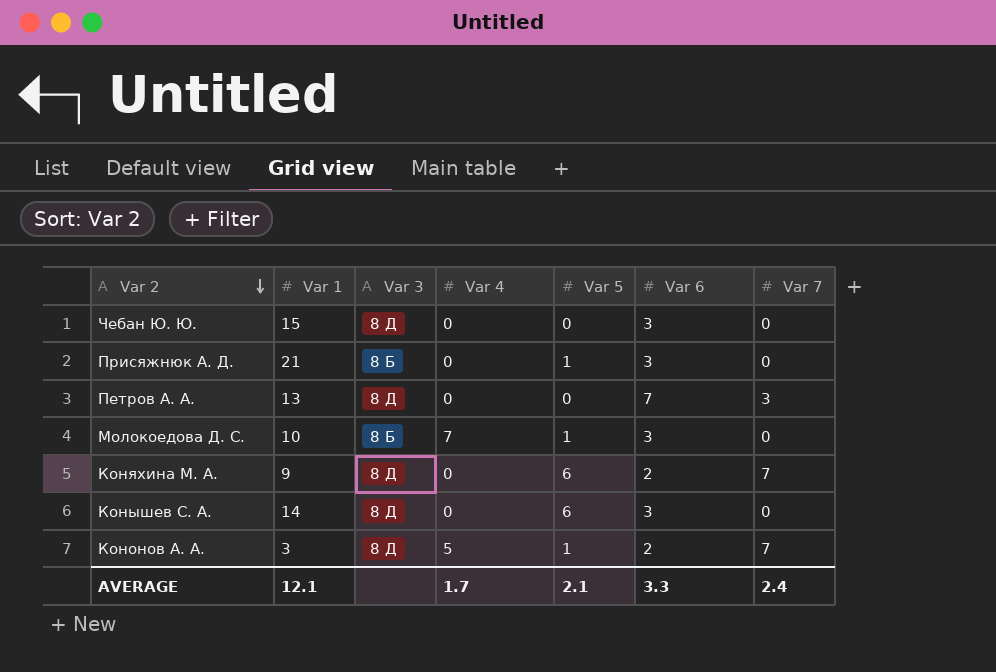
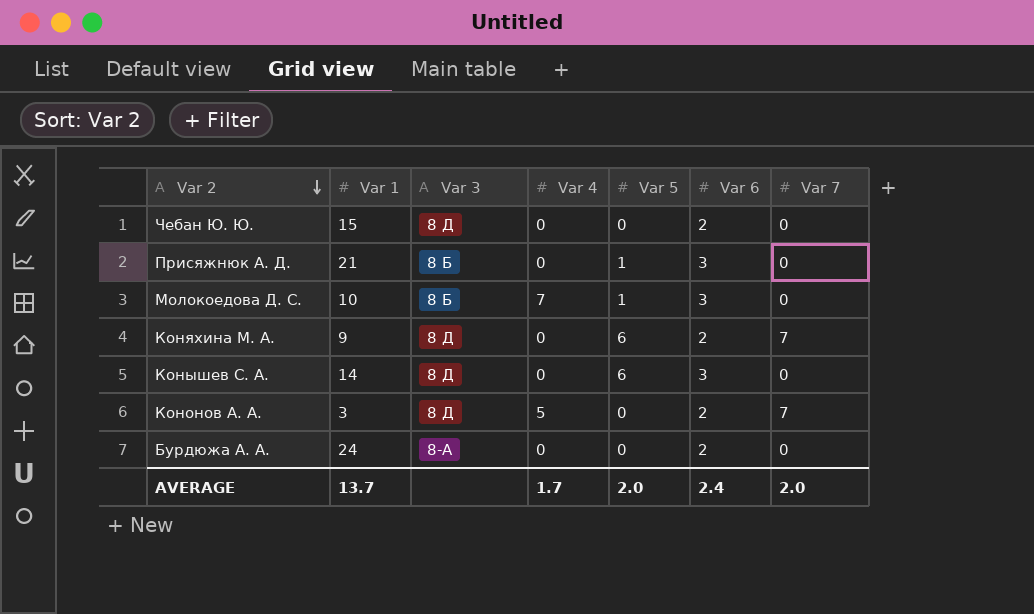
row Петров А. А.: 13 | 8 Д | 0 | 0 | 7 | 3 -> none
Чебан Ю. Ю. | Var 6: 3 -> 2
Кононов А. А. | Var 5: 1 -> 0
row Бурдюжа А. А.: none -> 24 | 8-А | 0 | 0 | 2 | 0
AVERAGE | Var 1: 12.1 -> 13.7
AVERAGE | Var 5: 2.1 -> 2.0
AVERAGE | Var 6: 3.3 -> 2.4
AVERAGE | Var 7: 2.4 -> 2.0

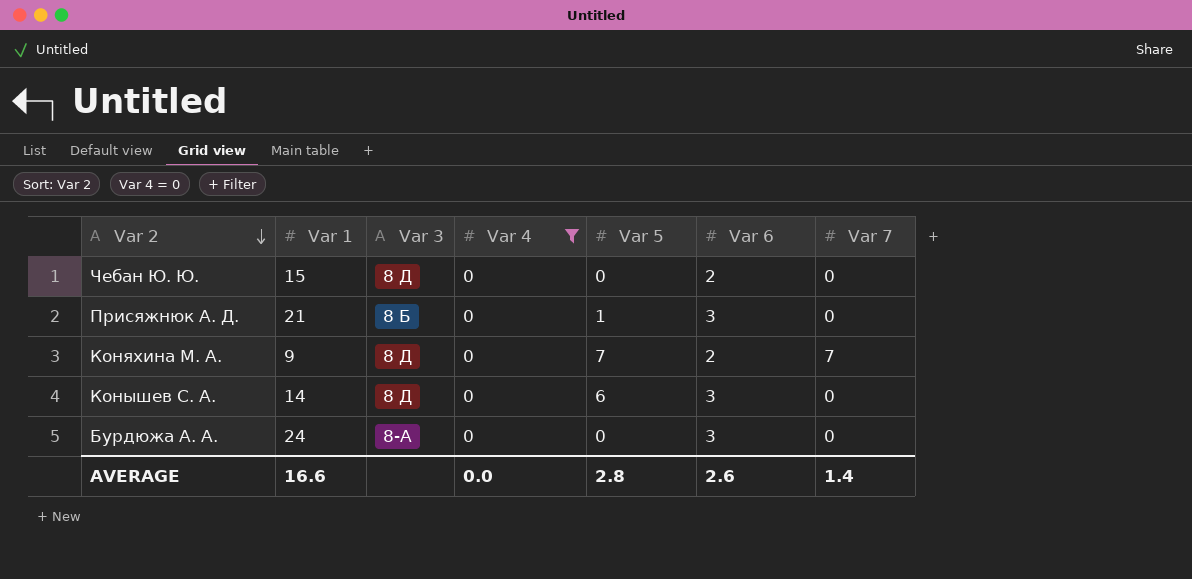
filter: none -> Var 4 = 0
Коняхина М. А. | Var 5: 6 -> 7
Бурдюжа А. А. | Var 6: 2 -> 3
AVERAGE | Var 1: 13.7 -> 16.6
AVERAGE | Var 4: 1.7 -> 0.0
AVERAGE | Var 5: 2.0 -> 2.8
AVERAGE | Var 6: 2.4 -> 2.6
AVERAGE | Var 7: 2.0 -> 1.4

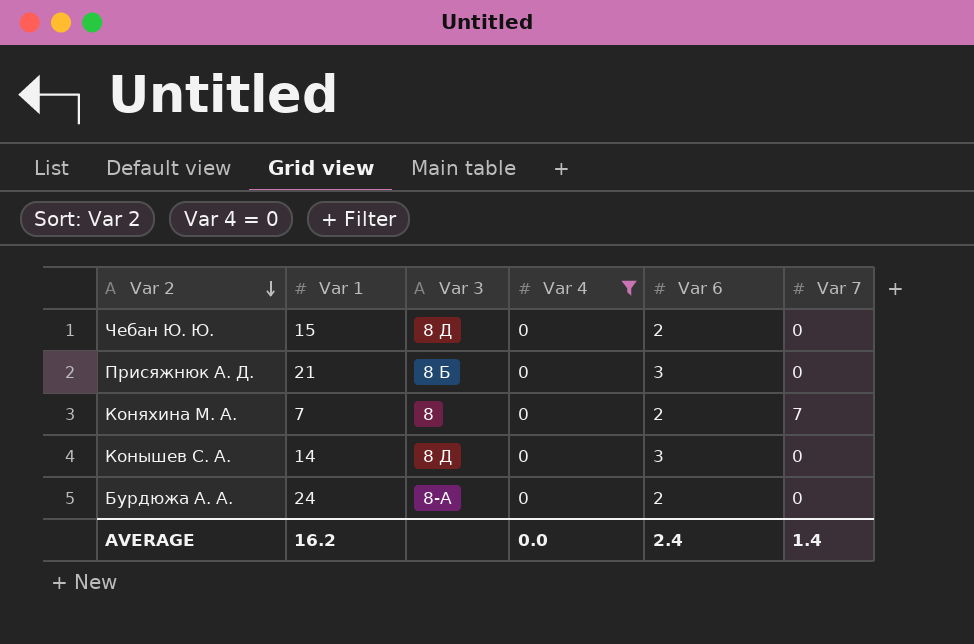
column Var 5 | position: 5 -> none
Коняхина М. А. | Var 1: 9 -> 7
Коняхина М. А. | Var 3: 8 Д -> 8
Бурдюжа А. А. | Var 6: 3 -> 2
AVERAGE | Var 1: 16.6 -> 16.2
AVERAGE | Var 6: 2.6 -> 2.4

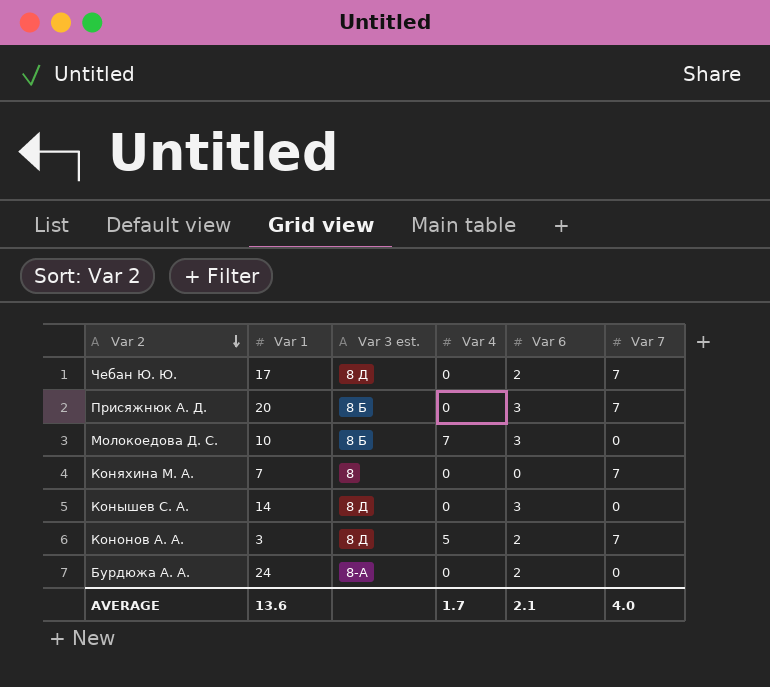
filter: Var 4 = 0 -> none
column name: Var 3 -> Var 3 est.
Чебан Ю. Ю. | Var 1: 15 -> 17
Чебан Ю. Ю. | Var 7: 0 -> 7
Присяжнюк А. Д. | Var 1: 21 -> 20
Присяжнюк А. Д. | Var 7: 0 -> 7
Коняхина М. А. | Var 6: 2 -> 0
AVERAGE | Var 1: 16.2 -> 13.6
AVERAGE | Var 4: 0.0 -> 1.7
AVERAGE | Var 6: 2.4 -> 2.1
AVERAGE | Var 7: 1.4 -> 4.0

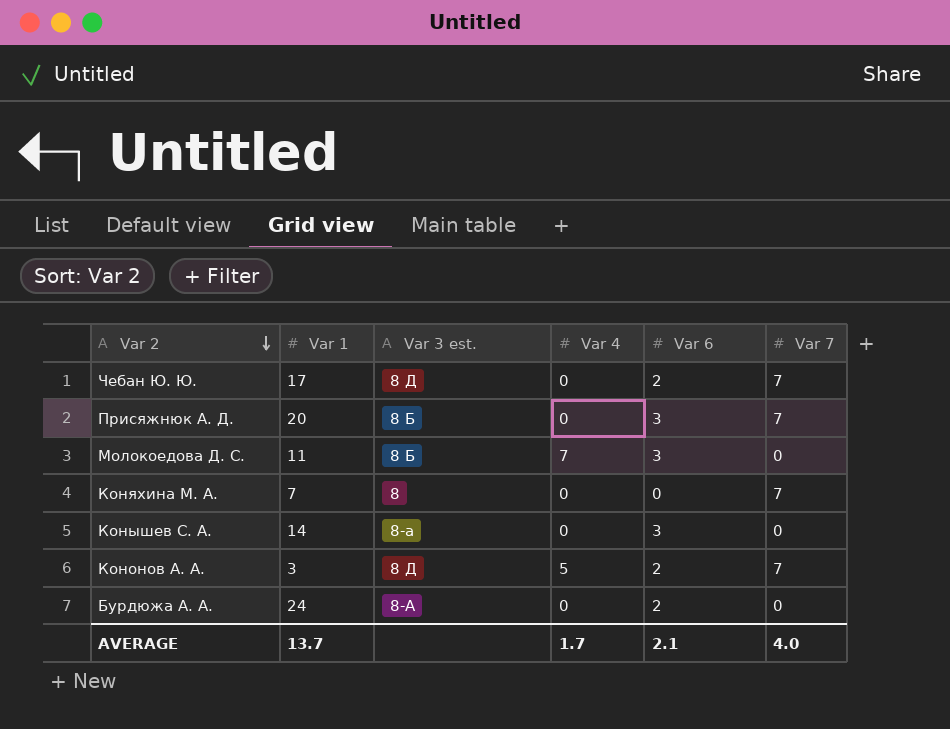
Молокоедова Д. С. | Var 1: 10 -> 11
Конышев С. А. | Var 3 est.: 8 Д -> 8-а
AVERAGE | Var 1: 13.6 -> 13.7

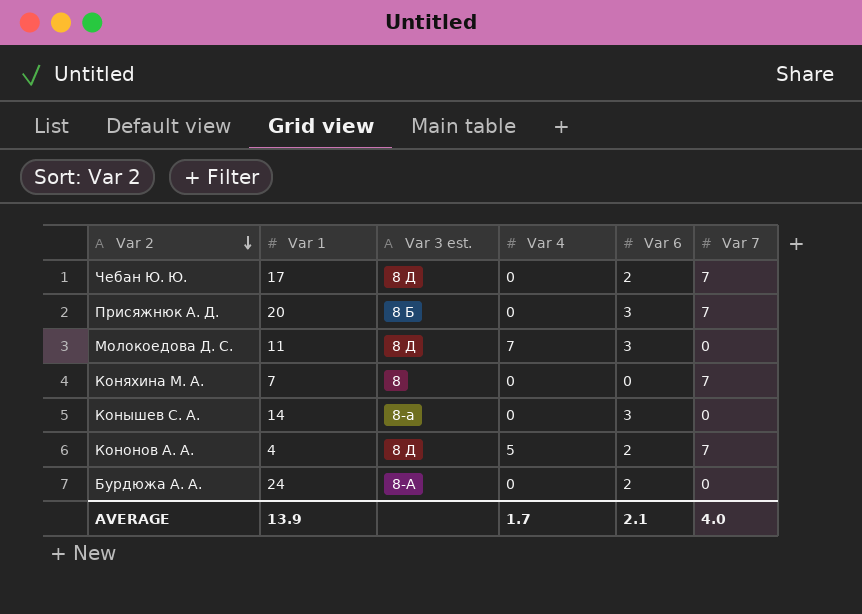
Молокоедова Д. С. | Var 3 est.: 8 Б -> 8 Д
Кононов А. А. | Var 1: 3 -> 4
AVERAGE | Var 1: 13.7 -> 13.9

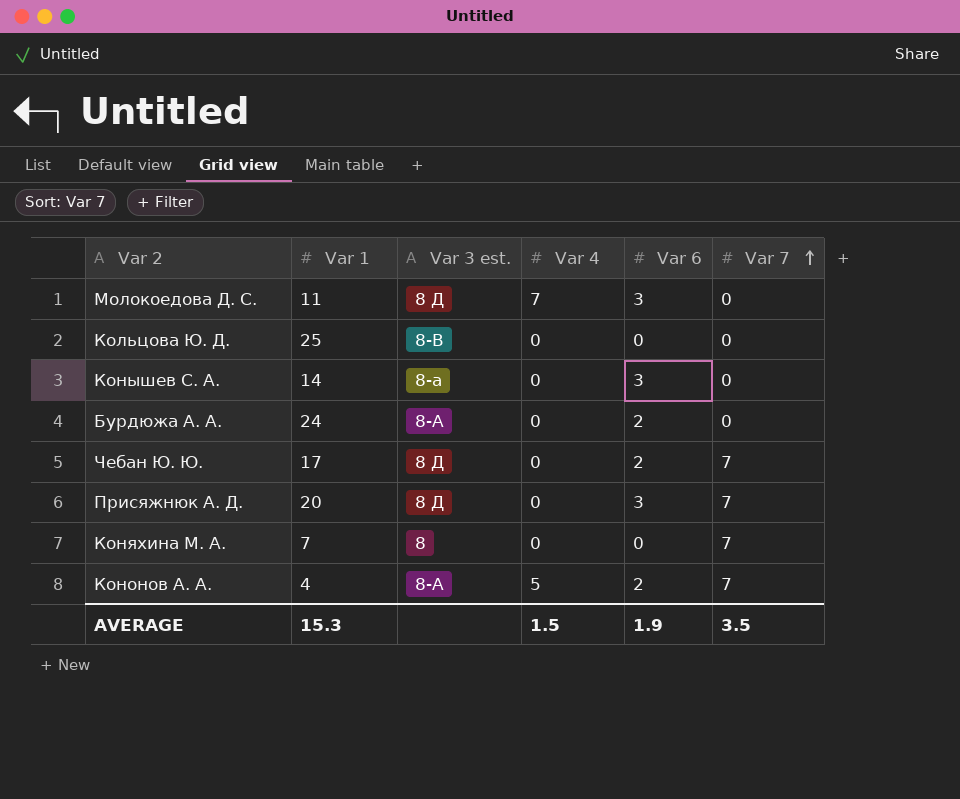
row order: Var 2 descending -> Var 7 ascending
row Кольцова Ю. Д.: none -> 25 | 8-В | 0 | 0 | 0
Присяжнюк А. Д. | Var 3 est.: 8 Б -> 8 Д
Кононов А. А. | Var 3 est.: 8 Д -> 8-А
AVERAGE | Var 1: 13.9 -> 15.3
AVERAGE | Var 4: 1.7 -> 1.5
AVERAGE | Var 6: 2.1 -> 1.9
AVERAGE | Var 7: 4.0 -> 3.5

